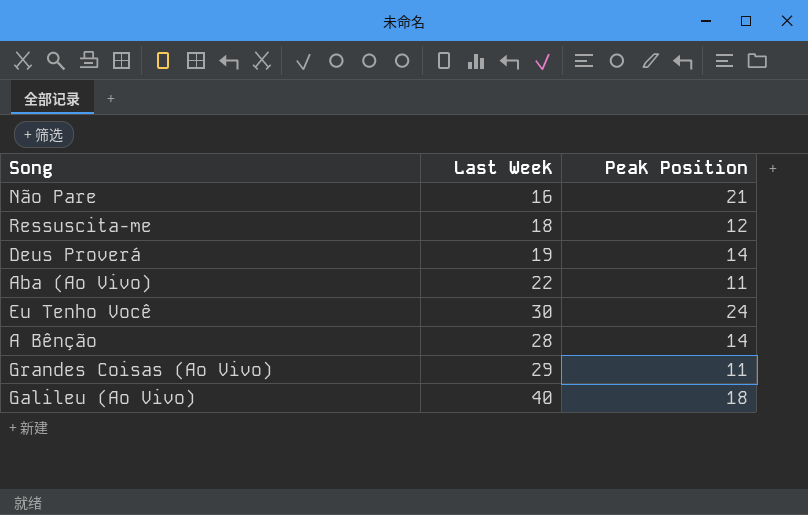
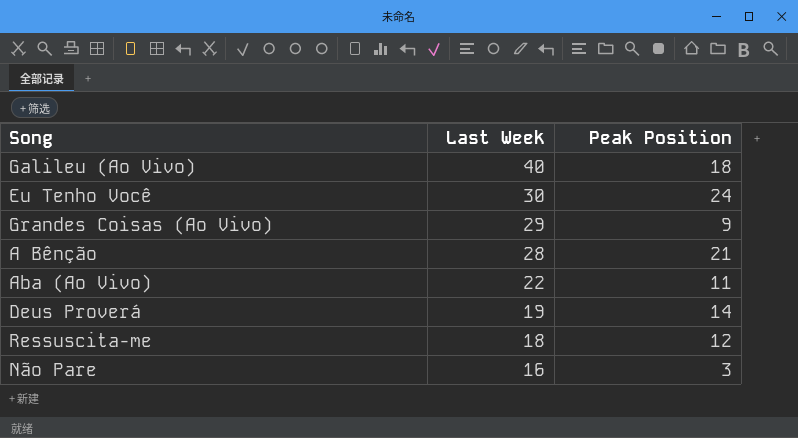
row order: none -> Last Week descending
Grandes Coisas (Ao Vivo) | Peak Position: 11 -> 9
A Bênção | Peak Position: 14 -> 21
Não Pare | Peak Position: 21 -> 3

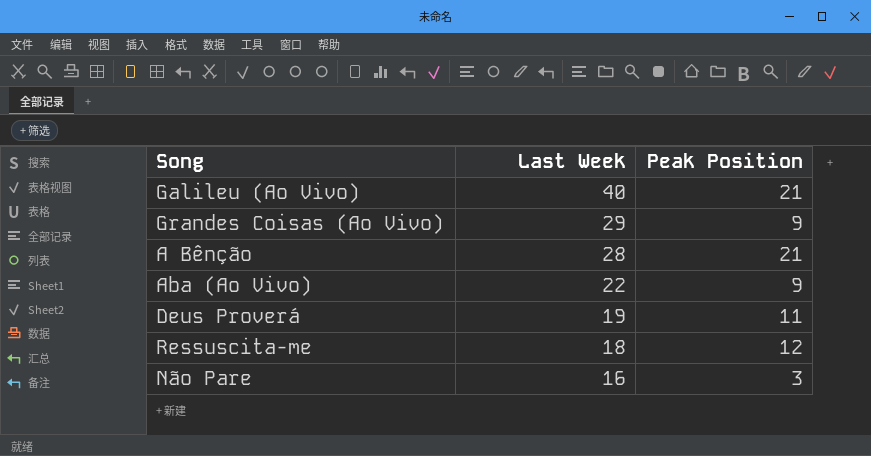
row Eu Tenho Você: 30 | 24 -> none
Galileu (Ao Vivo) | Peak Position: 18 -> 21
Aba (Ao Vivo) | Peak Position: 11 -> 9
Deus Proverá | Peak Position: 14 -> 11

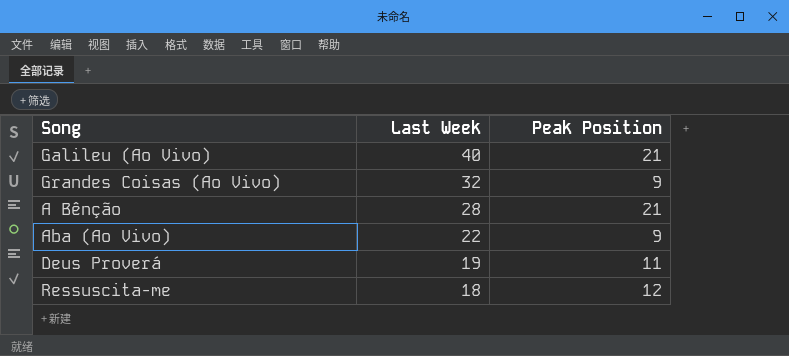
row Não Pare: 16 | 3 -> none
Grandes Coisas (Ao Vivo) | Last Week: 29 -> 32

